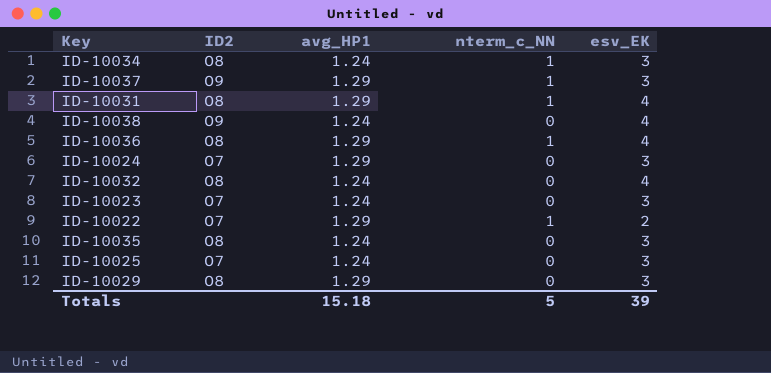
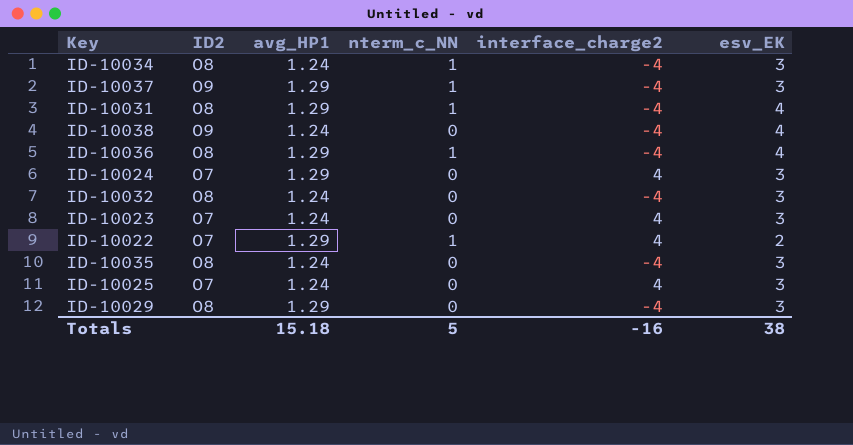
column interface_charge2 | position: none -> 5
ID-10032 | esv_EK: 4 -> 3
Totals | esv_EK: 39 -> 38

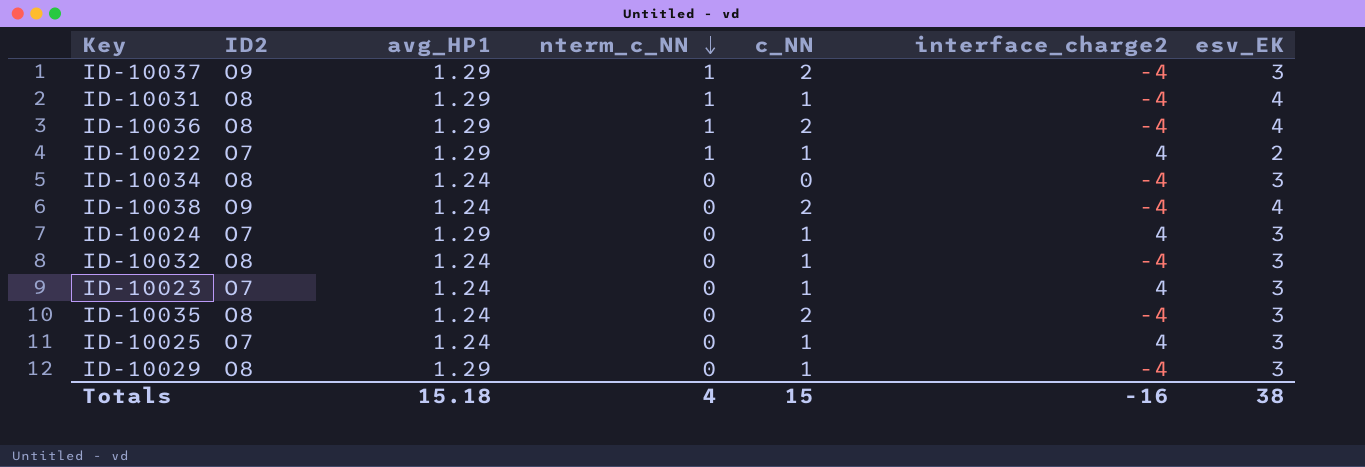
row order: none -> nterm_c_NN descending
column c_NN | position: none -> 5
ID-10034 | nterm_c_NN: 1 -> 0
Totals | nterm_c_NN: 5 -> 4

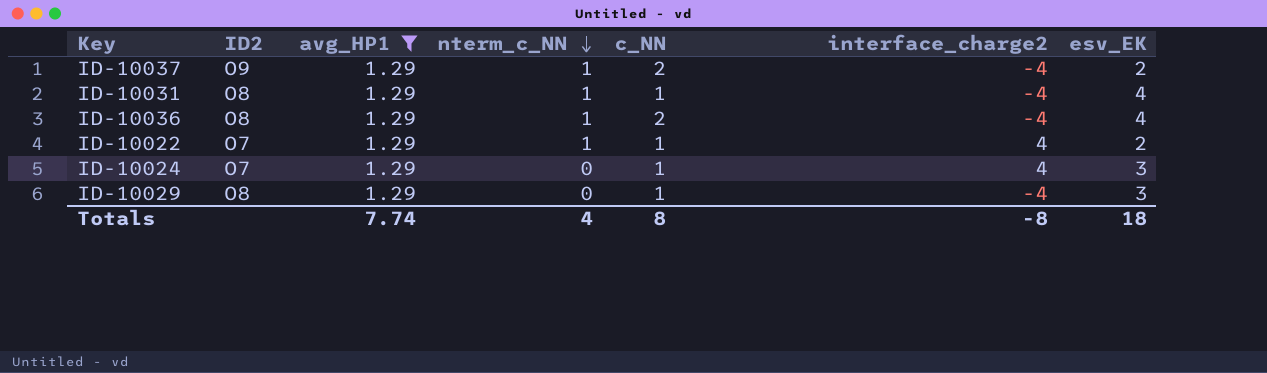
filter: none -> avg_HP1 = 1.29
ID-10037 | esv_EK: 3 -> 2
Totals | avg_HP1: 15.18 -> 7.74
Totals | c_NN: 15 -> 8
Totals | interface_charge2: -16 -> -8
Totals | esv_EK: 38 -> 18

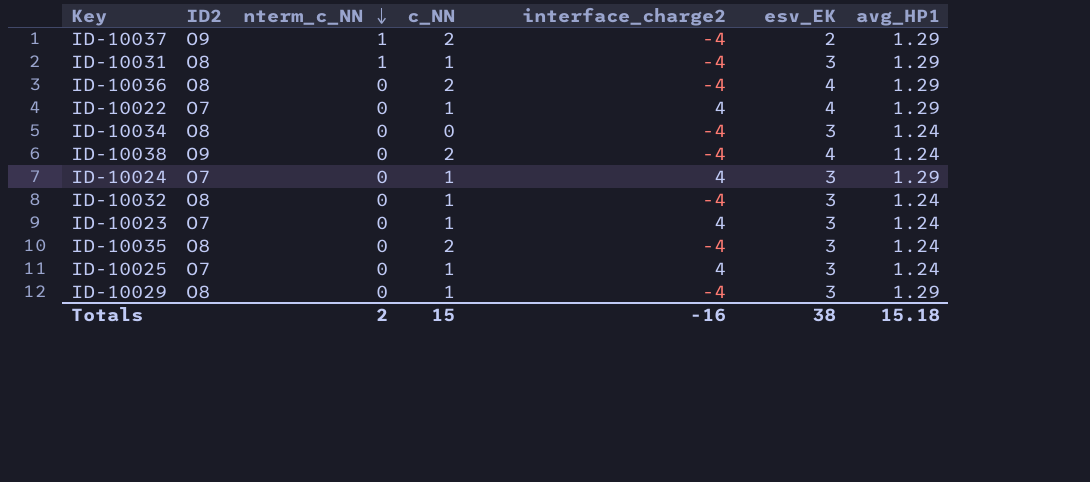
filter: avg_HP1 = 1.29 -> none
column avg_HP1 | position: 3 -> 7
ID-10031 | esv_EK: 4 -> 3
ID-10036 | nterm_c_NN: 1 -> 0
ID-10022 | nterm_c_NN: 1 -> 0
ID-10022 | esv_EK: 2 -> 4
Totals | nterm_c_NN: 4 -> 2
Totals | c_NN: 8 -> 15
Totals | interface_charge2: -8 -> -16
Totals | esv_EK: 18 -> 38
Totals | avg_HP1: 7.74 -> 15.18

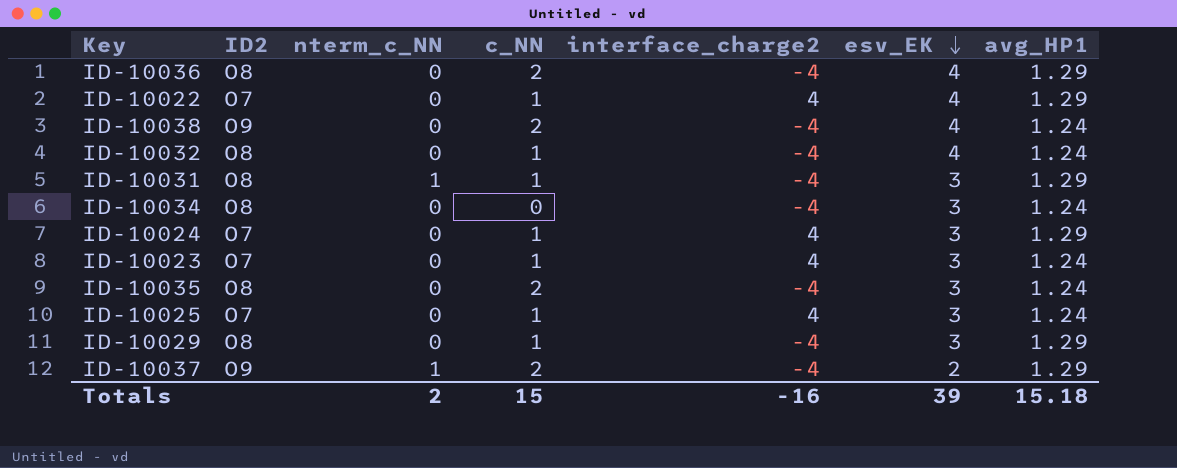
row order: nterm_c_NN descending -> esv_EK descending
ID-10032 | esv_EK: 3 -> 4
Totals | esv_EK: 38 -> 39

